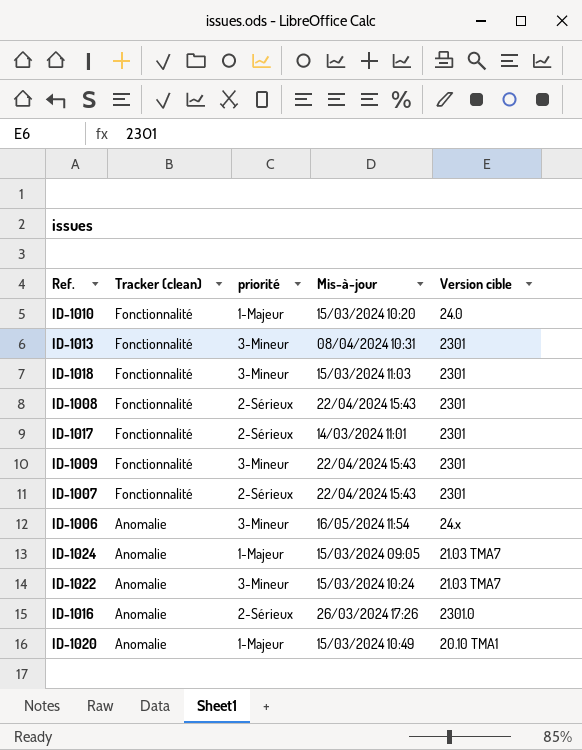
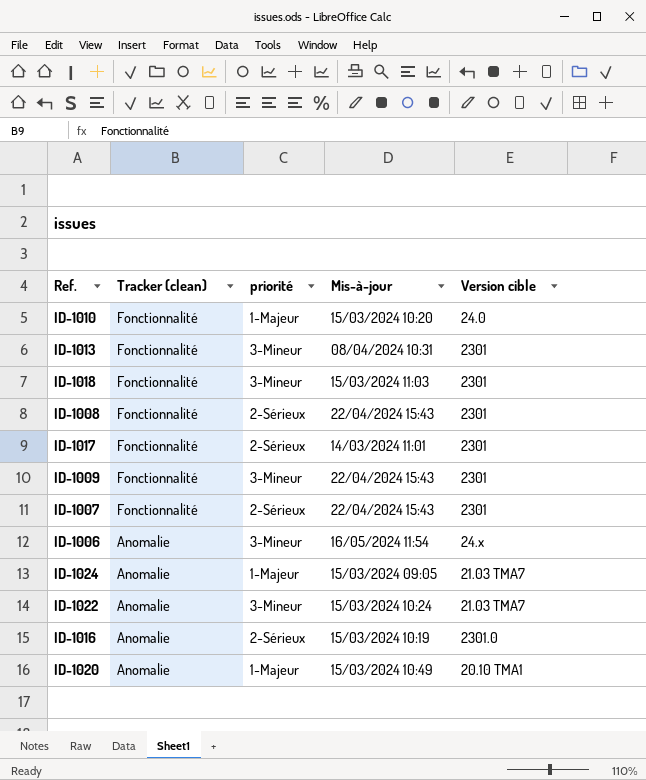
ID-1016 | Mis-à-jour: 26/03/2024 17:26 -> 15/03/2024 10:19

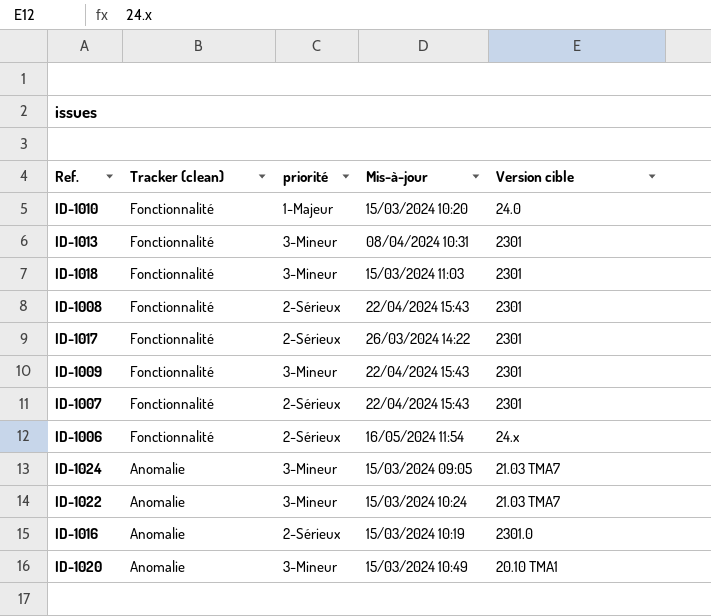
ID-1017 | Mis-à-jour: 14/03/2024 11:01 -> 26/03/2024 14:22
ID-1006 | Tracker (clean): Anomalie -> Fonctionnalité
ID-1006 | priorité: 3-Mineur -> 2-Sérieux
ID-1024 | priorité: 1-Majeur -> 3-Mineur
ID-1020 | priorité: 1-Majeur -> 3-Mineur

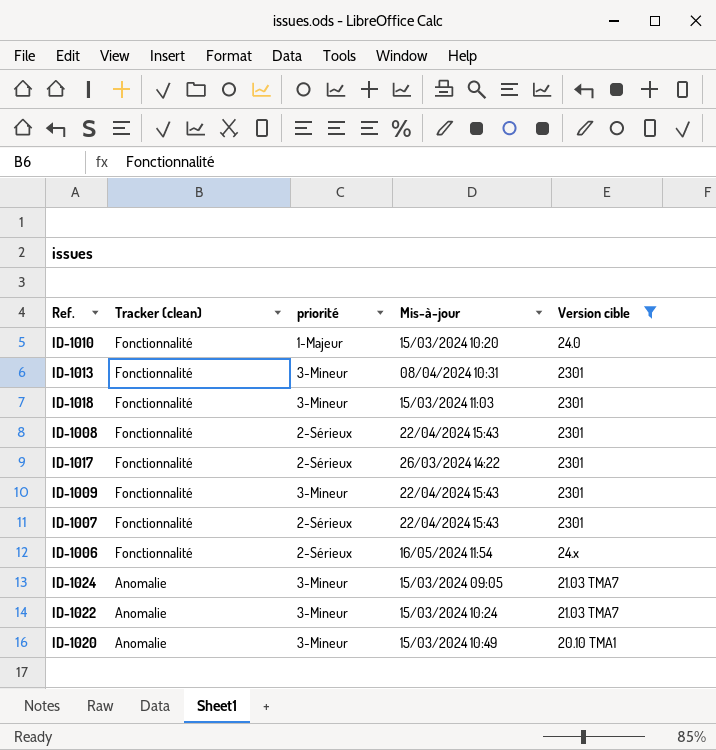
filter: none -> Version cible != 2301.0

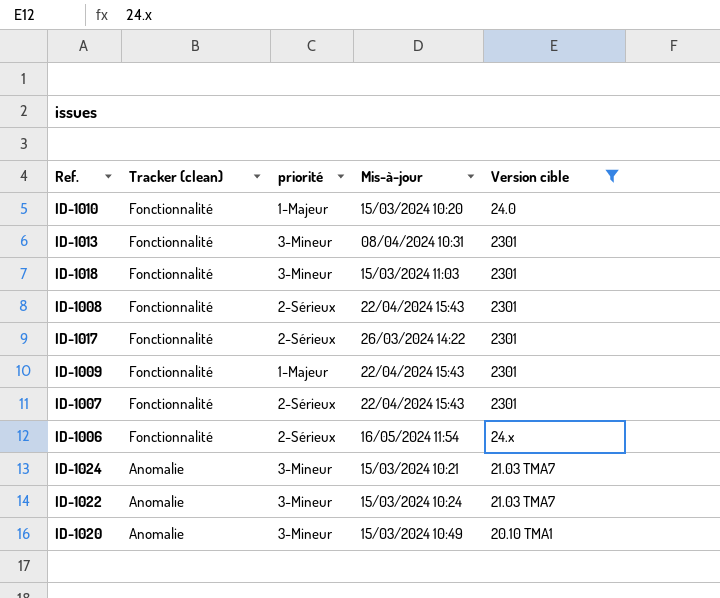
ID-1009 | priorité: 3-Mineur -> 1-Majeur
ID-1024 | Mis-à-jour: 15/03/2024 09:05 -> 15/03/2024 10:21

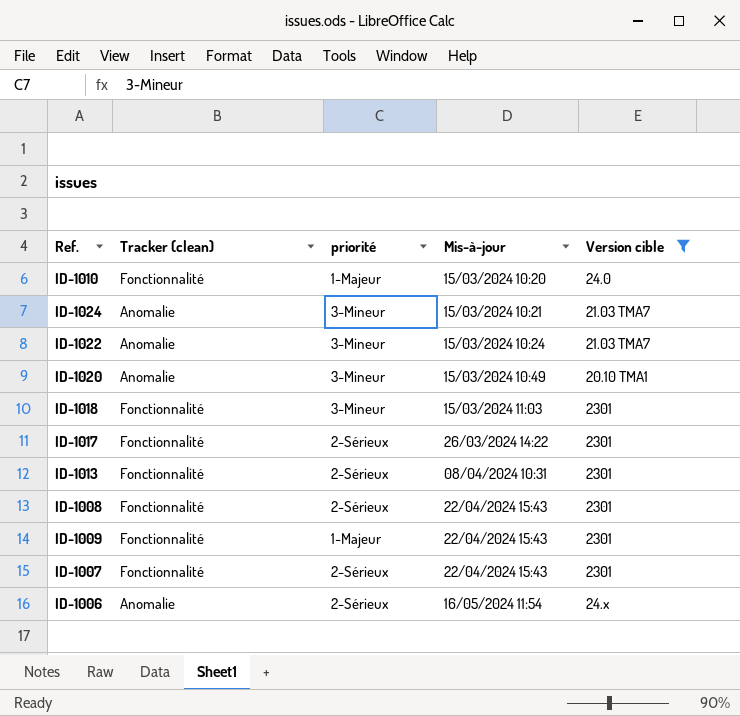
row order: Tracker (clean) descending -> Mis-à-jour ascending
ID-1013 | priorité: 3-Mineur -> 2-Sérieux
ID-1006 | Tracker (clean): Fonctionnalité -> Anomalie

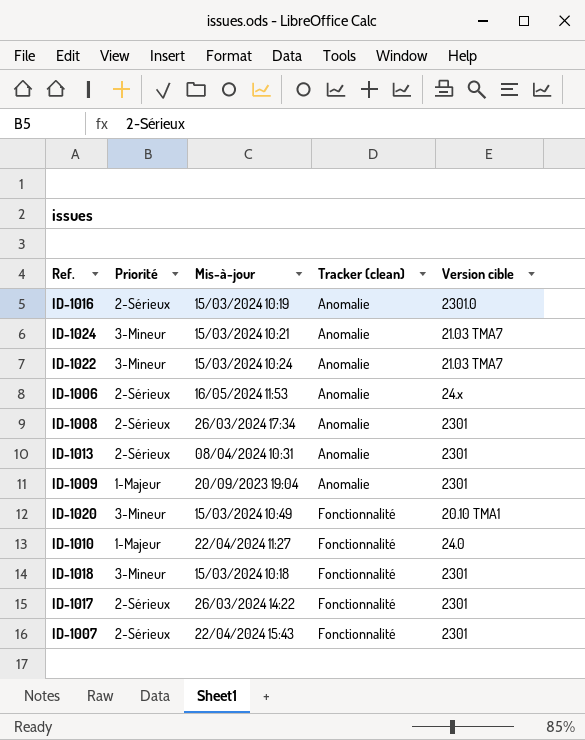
filter: Version cible != 2301.0 -> none
row order: Mis-à-jour ascending -> Tracker (clean) ascending
column name: priorité -> Priorité
column Tracker (clean) | position: 2 -> 4
ID-1006 | Mis-à-jour: 16/05/2024 11:54 -> 16/05/2024 11:53
ID-1008 | Mis-à-jour: 22/04/2024 15:43 -> 26/03/2024 17:34
ID-1008 | Tracker (clean): Fonctionnalité -> Anomalie
ID-1013 | Tracker (clean): Fonctionnalité -> Anomalie
ID-1009 | Mis-à-jour: 22/04/2024 15:43 -> 20/09/2023 19:04
ID-1009 | Tracker (clean): Fonctionnalité -> Anomalie
ID-1020 | Tracker (clean): Anomalie -> Fonctionnalité
ID-1010 | Mis-à-jour: 15/03/2024 10:20 -> 22/04/2024 11:27
ID-1018 | Mis-à-jour: 15/03/2024 11:03 -> 15/03/2024 10:18

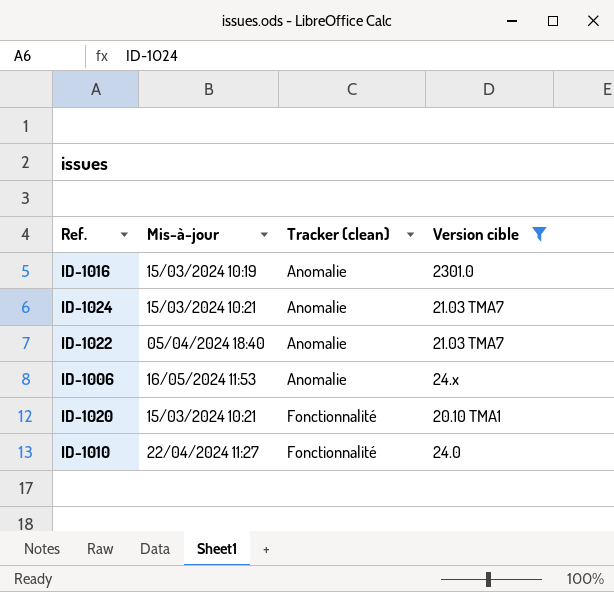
filter: none -> Version cible != 2301
column Priorité | position: 2 -> none
ID-1022 | Mis-à-jour: 15/03/2024 10:24 -> 05/04/2024 18:40
ID-1020 | Mis-à-jour: 15/03/2024 10:49 -> 15/03/2024 10:21

